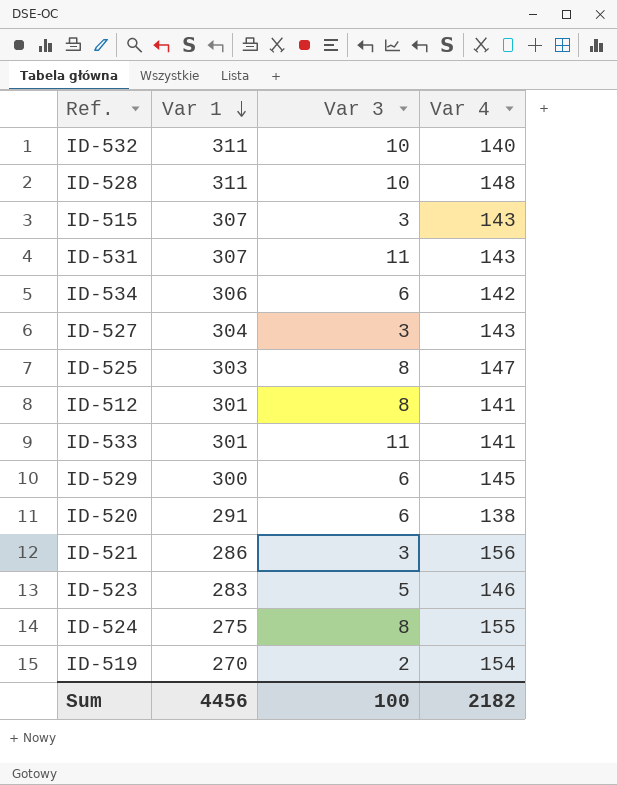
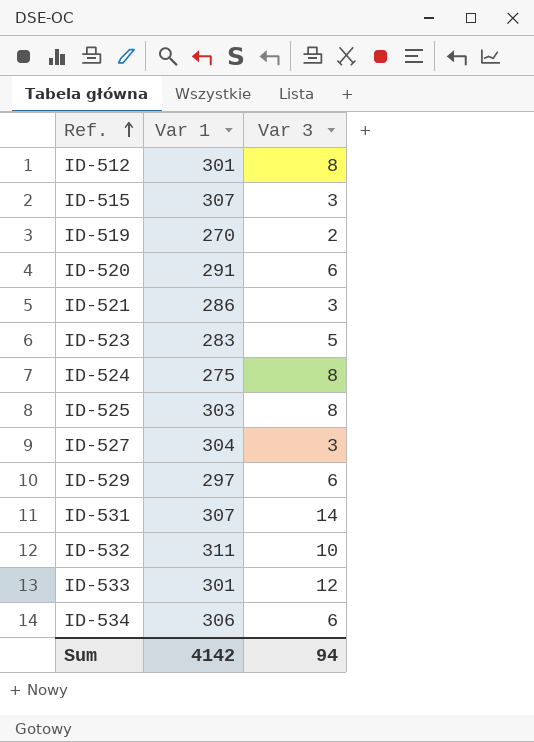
row order: Var 1 descending -> Ref. ascending
column Var 4 | position: 4 -> none
row ID-528: 311 | 10 | 148 -> none
ID-529 | Var 1: 300 -> 297
ID-531 | Var 3: 11 -> 14
ID-533 | Var 3: 11 -> 12
Sum | Var 1: 4456 -> 4142
Sum | Var 3: 100 -> 94

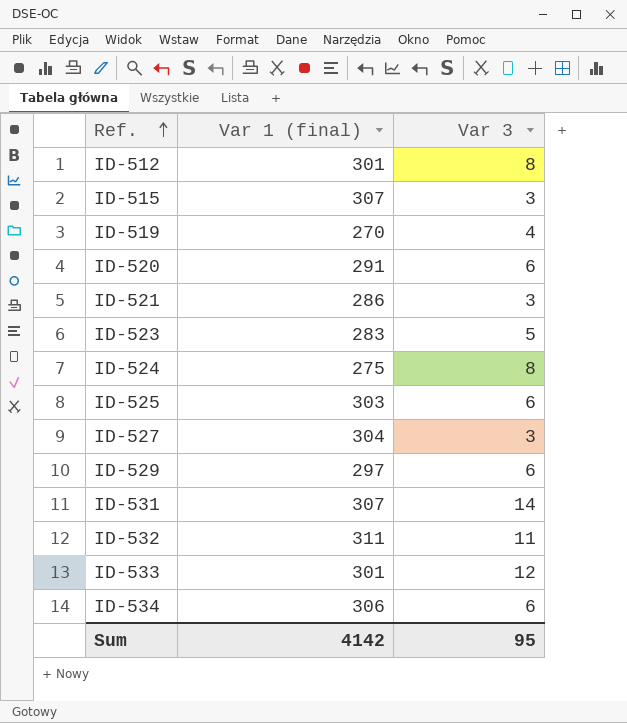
column name: Var 1 -> Var 1 (final)
ID-519 | Var 3: 2 -> 4
ID-525 | Var 3: 8 -> 6
ID-532 | Var 3: 10 -> 11
Sum | Var 3: 94 -> 95

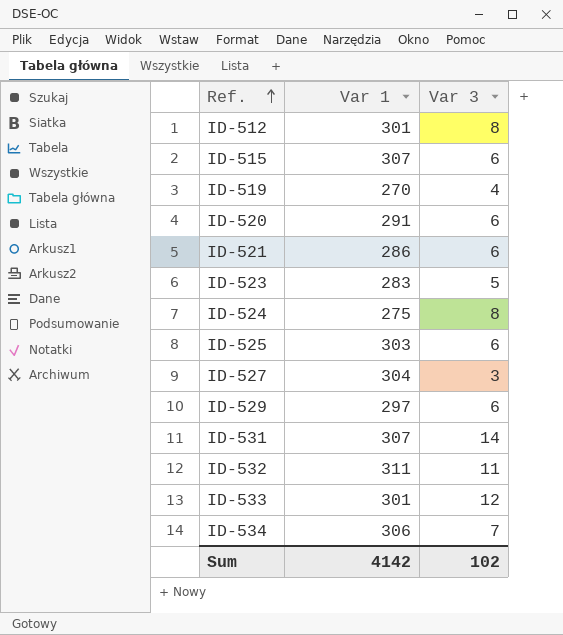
column name: Var 1 (final) -> Var 1
ID-515 | Var 3: 3 -> 6
ID-521 | Var 3: 3 -> 6
ID-534 | Var 3: 6 -> 7
Sum | Var 3: 95 -> 102

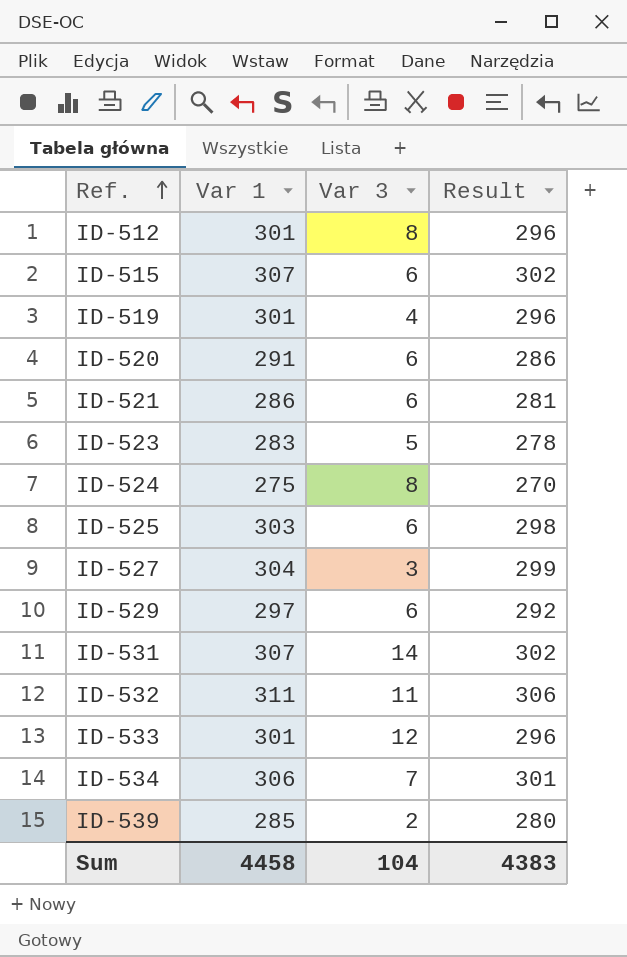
column Result | formula: none -> [Var 1] - 5
ID-519 | Var 1: 270 -> 301
row ID-539: none -> 285 | 2 | 280
Sum | Var 1: 4142 -> 4458
Sum | Var 3: 102 -> 104

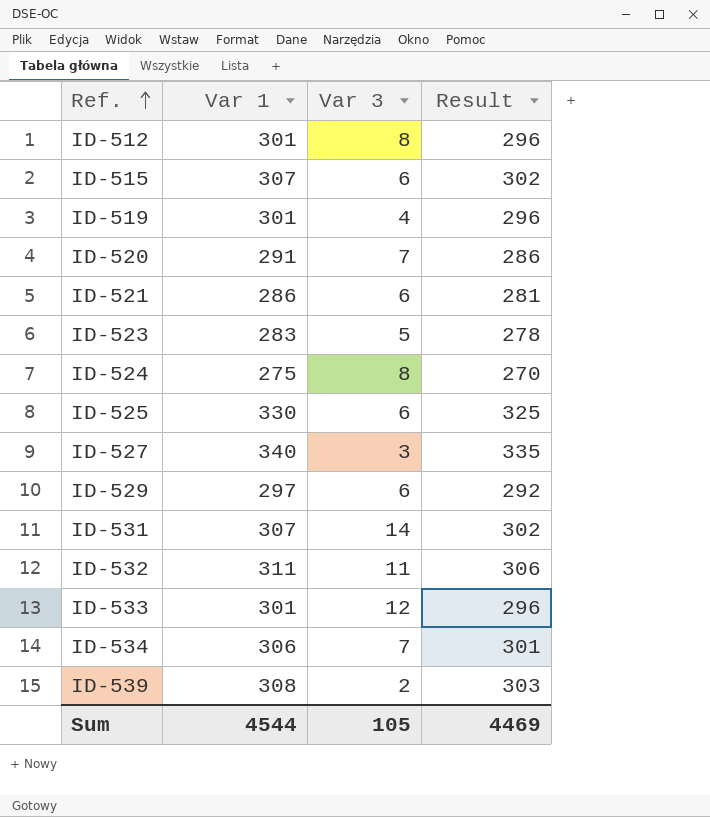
ID-520 | Var 3: 6 -> 7
ID-525 | Var 1: 303 -> 330
ID-525 | Result: 298 -> 325
ID-527 | Var 1: 304 -> 340
ID-527 | Result: 299 -> 335
ID-539 | Var 1: 285 -> 308
ID-539 | Result: 280 -> 303
Sum | Var 1: 4458 -> 4544
Sum | Var 3: 104 -> 105
Sum | Result: 4383 -> 4469

